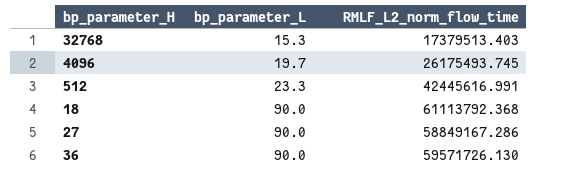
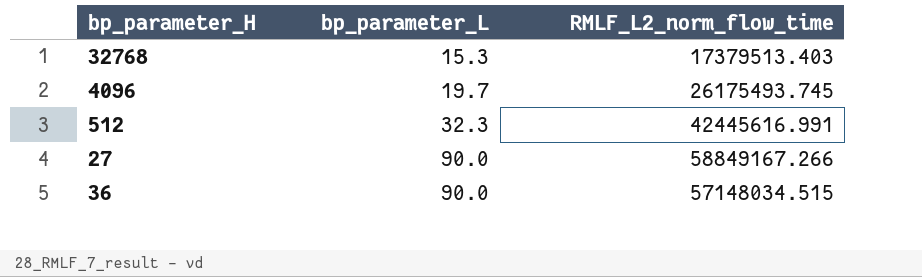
row 18: 90.0 | 61113792.368 -> none
512 | bp_parameter_L: 23.3 -> 32.3
27 | RMLF_L2_norm_flow_time: 58849167.286 -> 58849167.266
36 | RMLF_L2_norm_flow_time: 59571726.130 -> 57148034.515

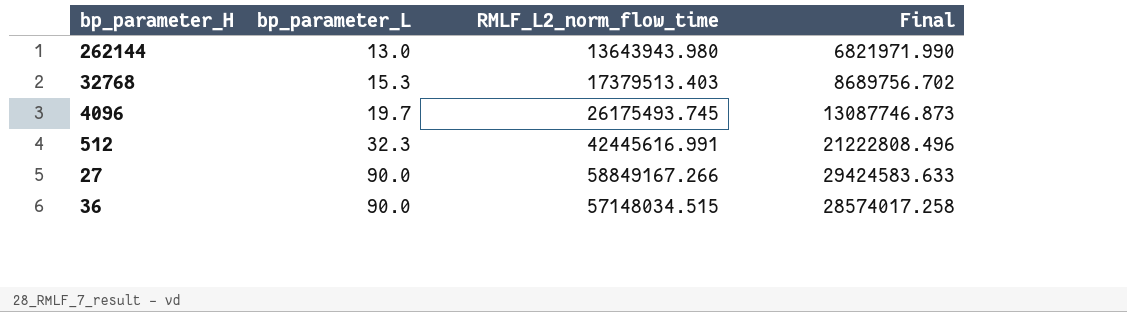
column Final | formula: none -> [RMLF_L2_norm_flow_time] * 0.5
row 262144: none -> 13.0 | 13643943.980 | 6821971.990

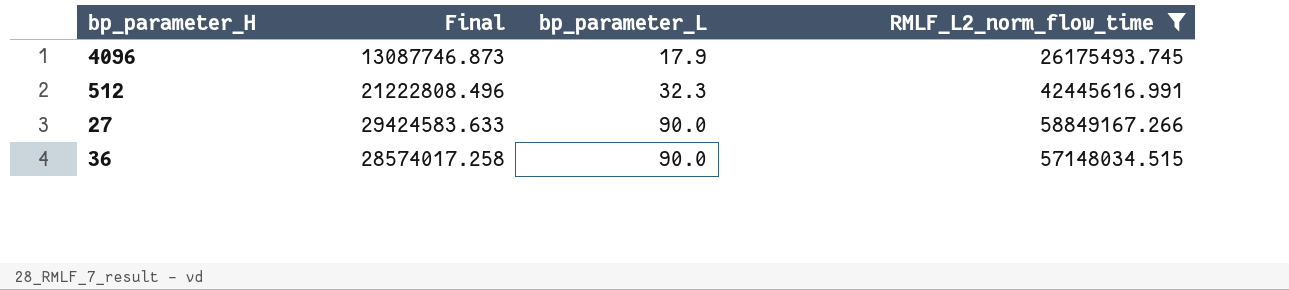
filter: none -> RMLF_L2_norm_flow_time >= 26175493.745
column Final | position: 4 -> 2
4096 | bp_parameter_L: 19.7 -> 17.9

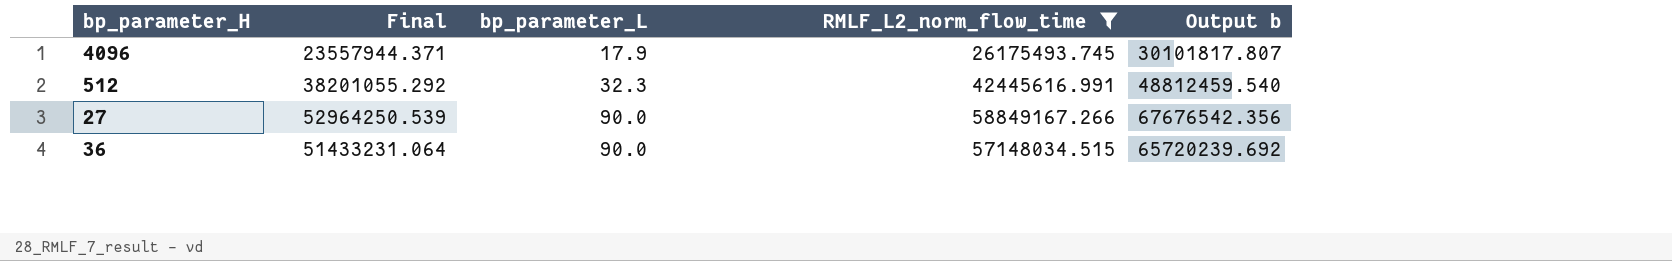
column Final | formula: [RMLF_L2_norm_flow_time] * 0.5 -> [RMLF_L2_norm_flow_time] * 0.9
column Output b | formula: none -> [RMLF_L2_norm_flow_time] * 1.15

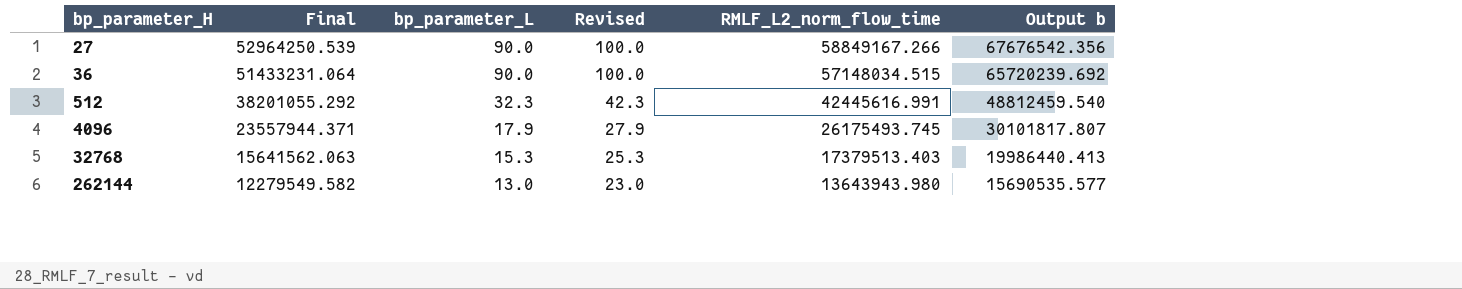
filter: RMLF_L2_norm_flow_time >= 26175493.745 -> none
row order: bp_parameter_L ascending -> bp_parameter_H ascending
column Revised | formula: none -> [bp_parameter_L] + 10

